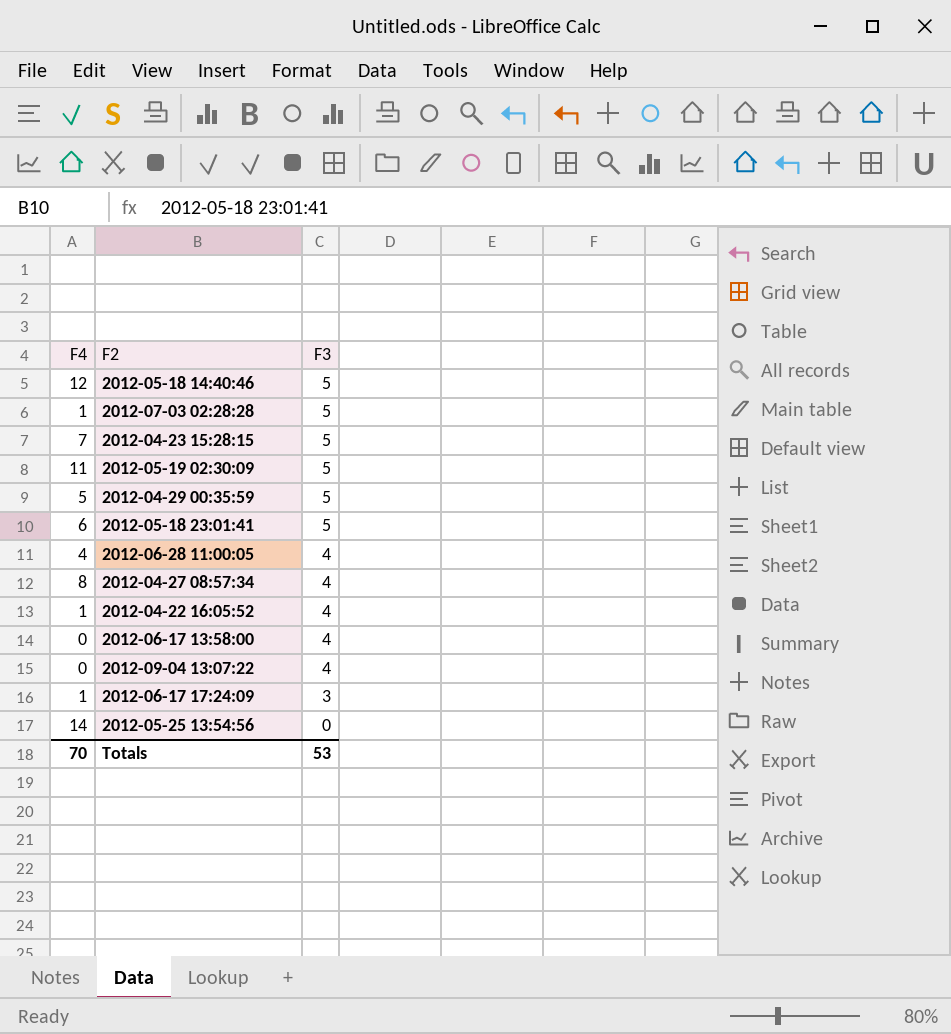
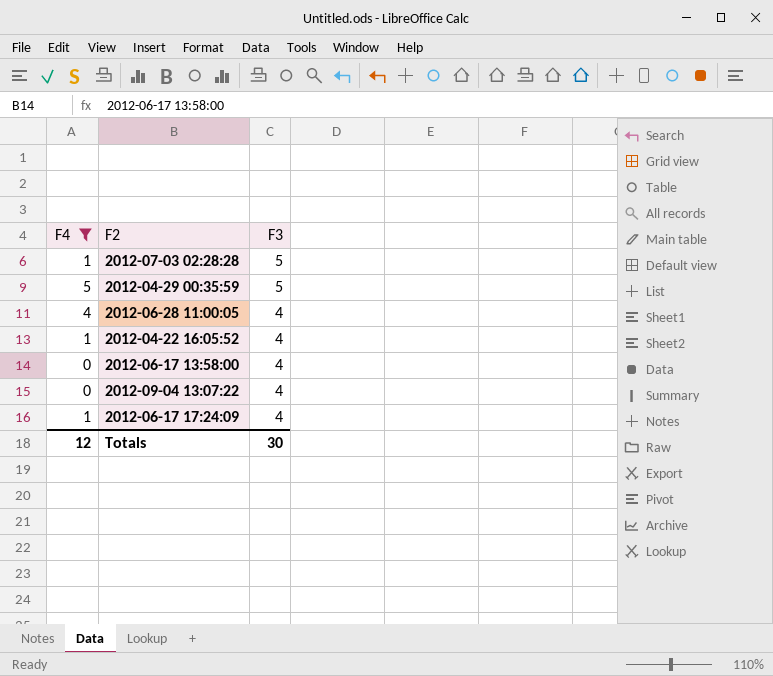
filter: none -> F4 <= 5
2012-06-17 17:24:09 | F3: 3 -> 4
Totals | F4: 70 -> 12
Totals | F3: 53 -> 30

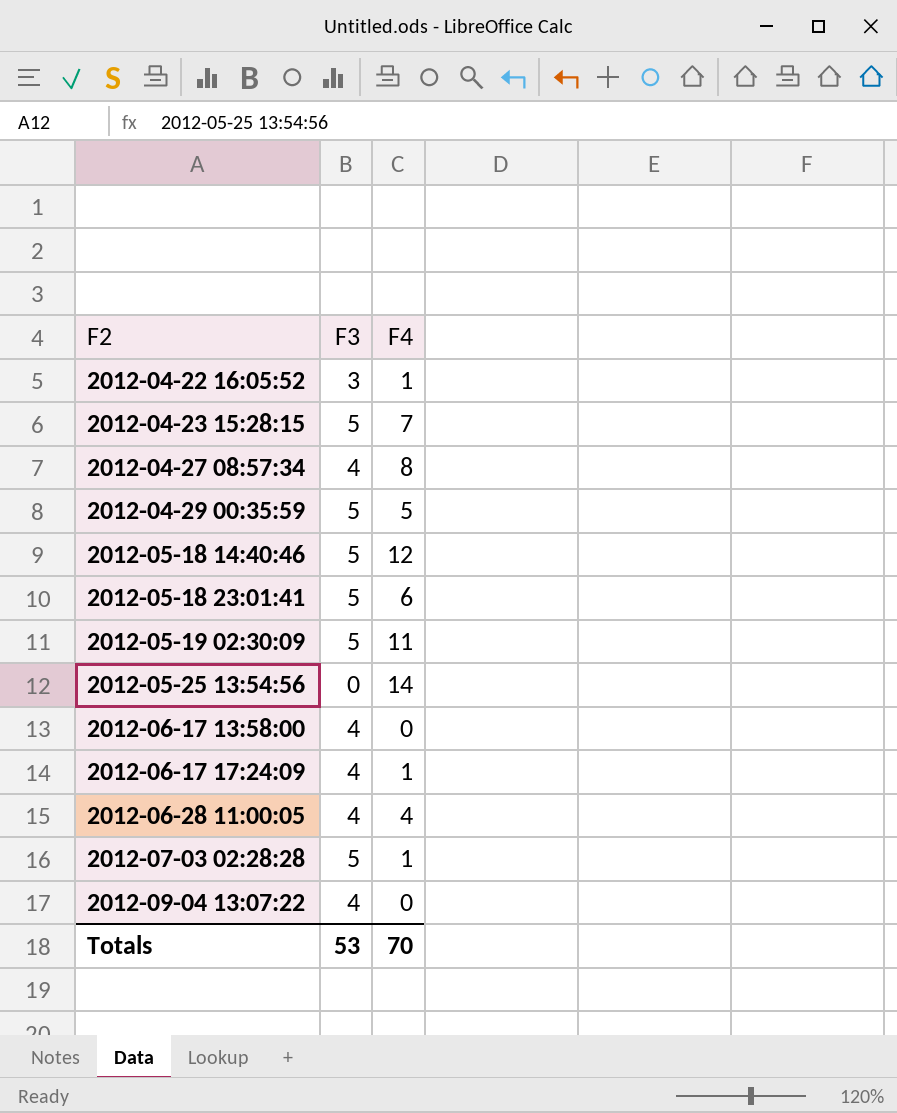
filter: F4 <= 5 -> none
row order: F3 descending -> F2 ascending
column F4 | position: 1 -> 3
2012-04-22 16:05:52 | F3: 4 -> 3
Totals | F3: 30 -> 53
Totals | F4: 12 -> 70

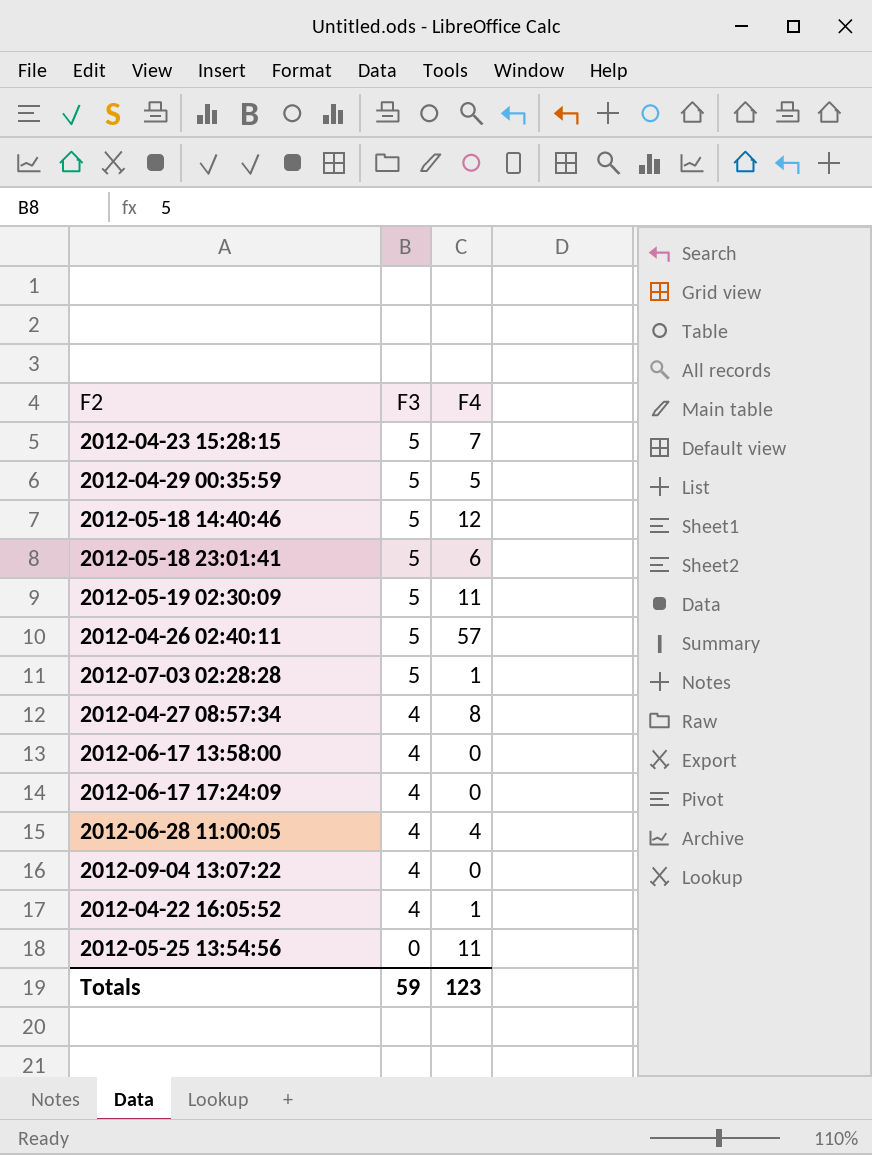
row order: F2 ascending -> F3 descending
row 2012-04-26 02:40:11: none -> 5 | 57
2012-06-17 17:24:09 | F4: 1 -> 0
2012-04-22 16:05:52 | F3: 3 -> 4
2012-05-25 13:54:56 | F4: 14 -> 11
Totals | F3: 53 -> 59
Totals | F4: 70 -> 123

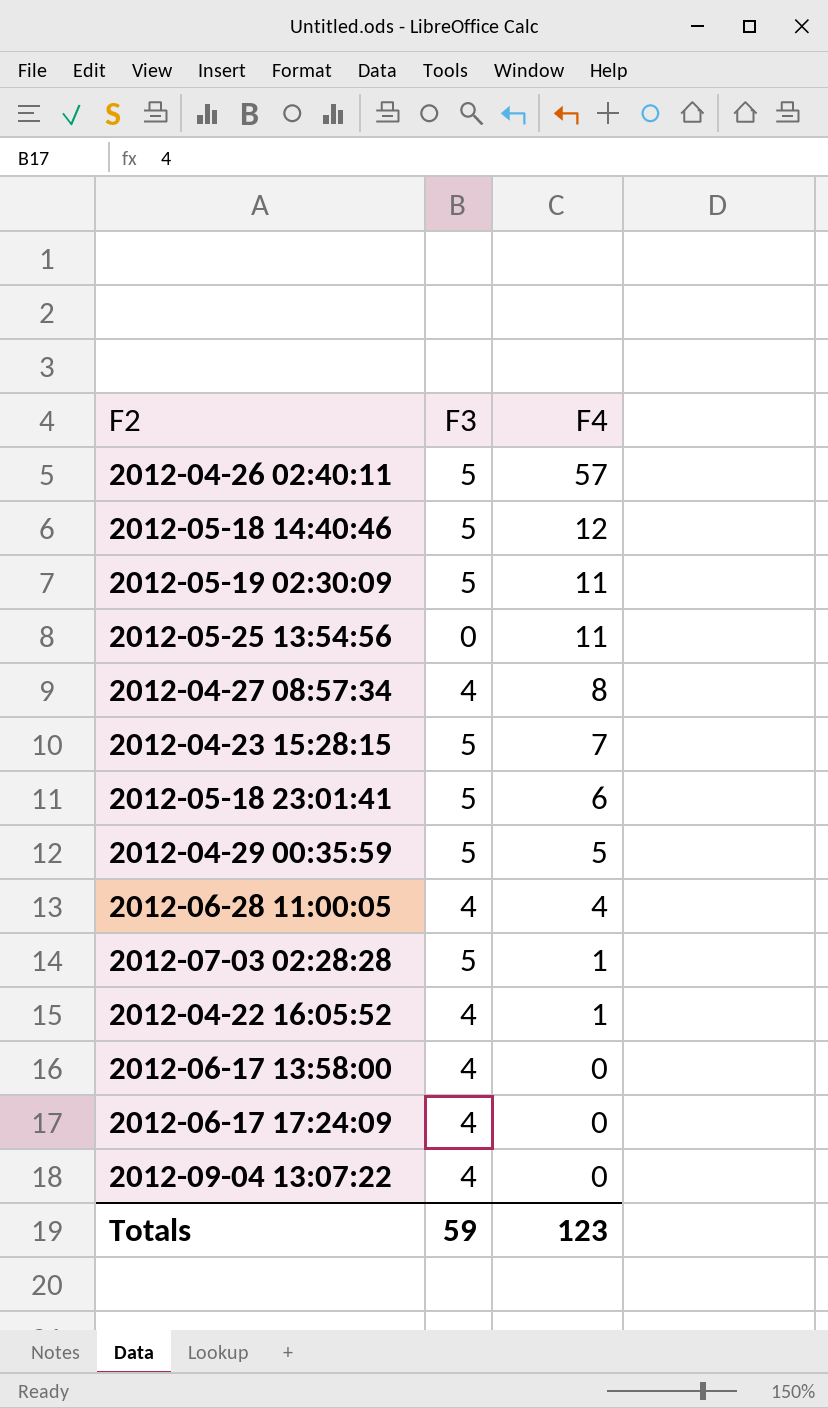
row order: F3 descending -> F4 descending

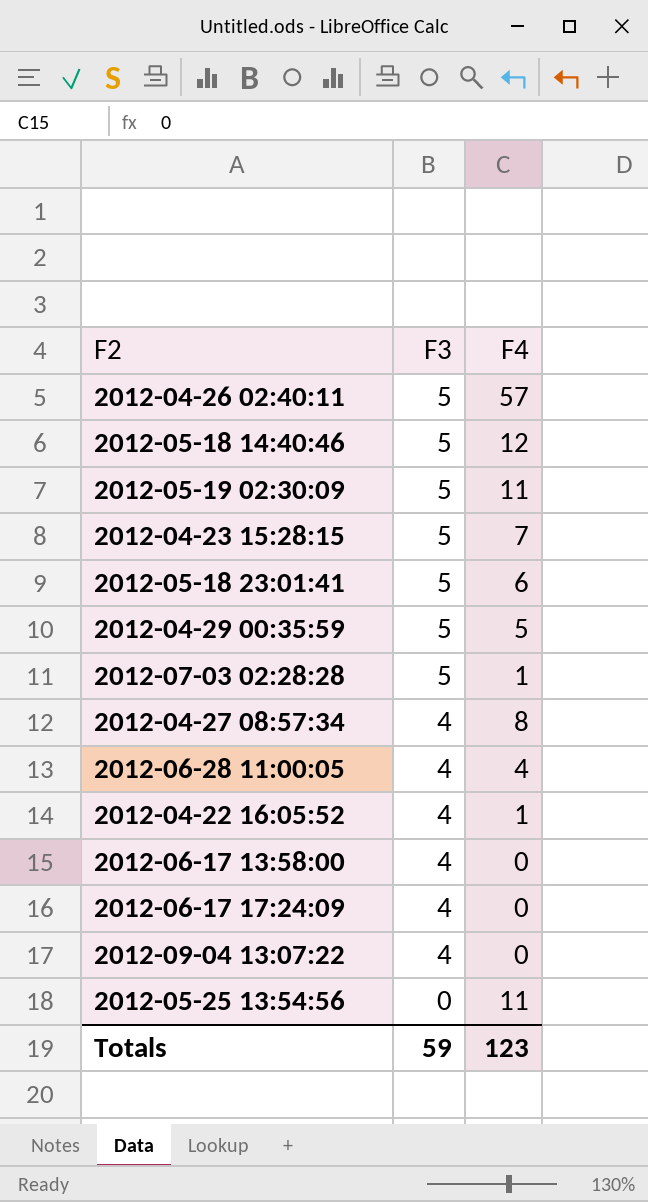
row order: F4 descending -> F3 descending

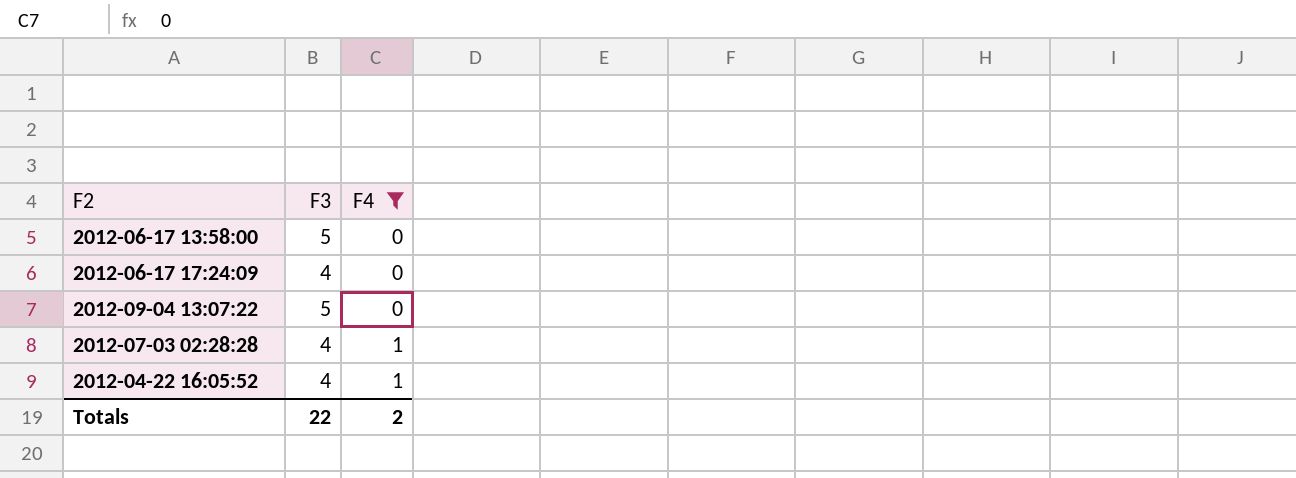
filter: none -> F4 <= 1
row order: F3 descending -> F4 ascending
2012-06-17 13:58:00 | F3: 4 -> 5
2012-09-04 13:07:22 | F3: 4 -> 5
2012-07-03 02:28:28 | F3: 5 -> 4
Totals | F3: 59 -> 22
Totals | F4: 123 -> 2

